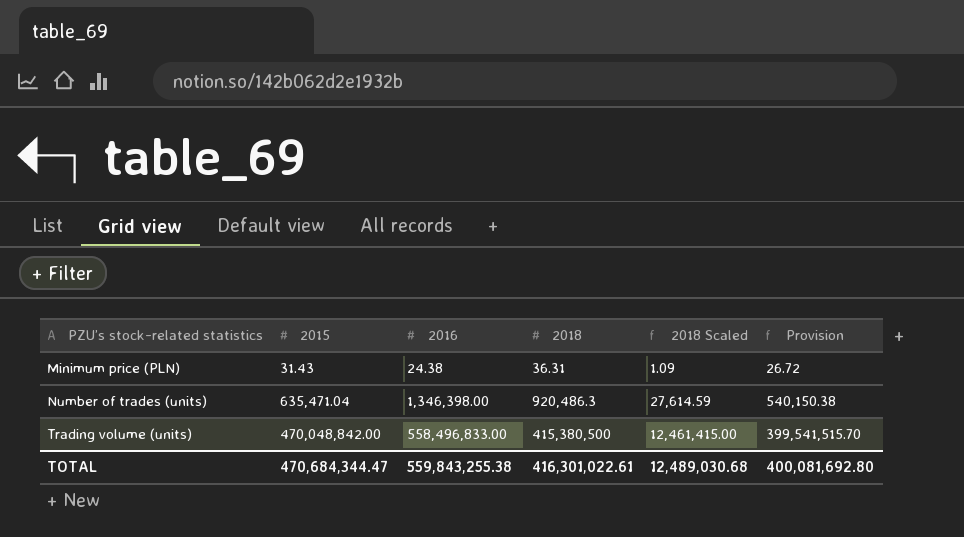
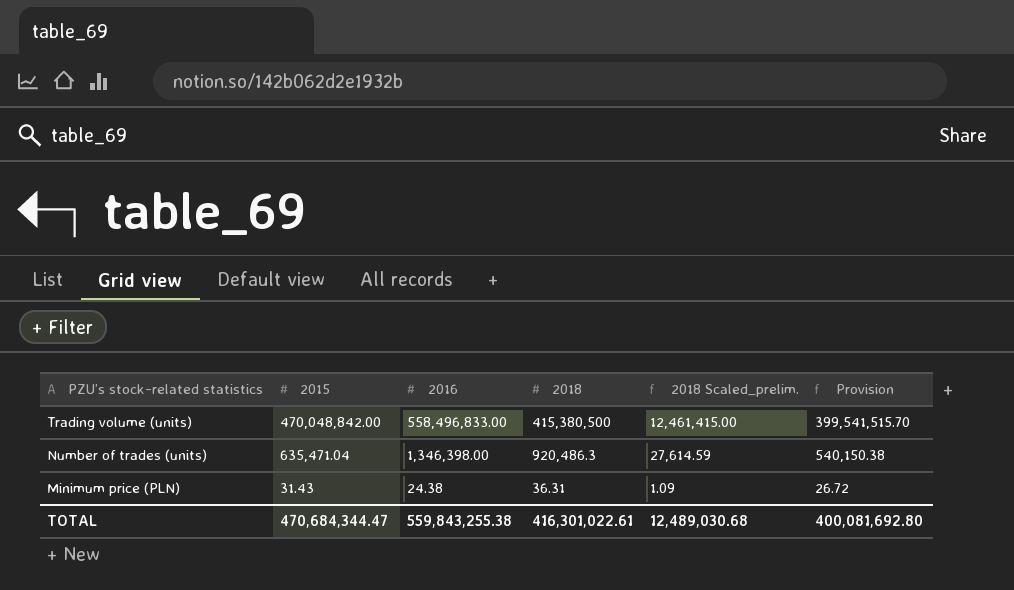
row order: PZU’s stock-related statistics ascending -> PZU’s stock-related statistics descending
column name: 2018 Scaled -> 2018 Scaled_prelim.

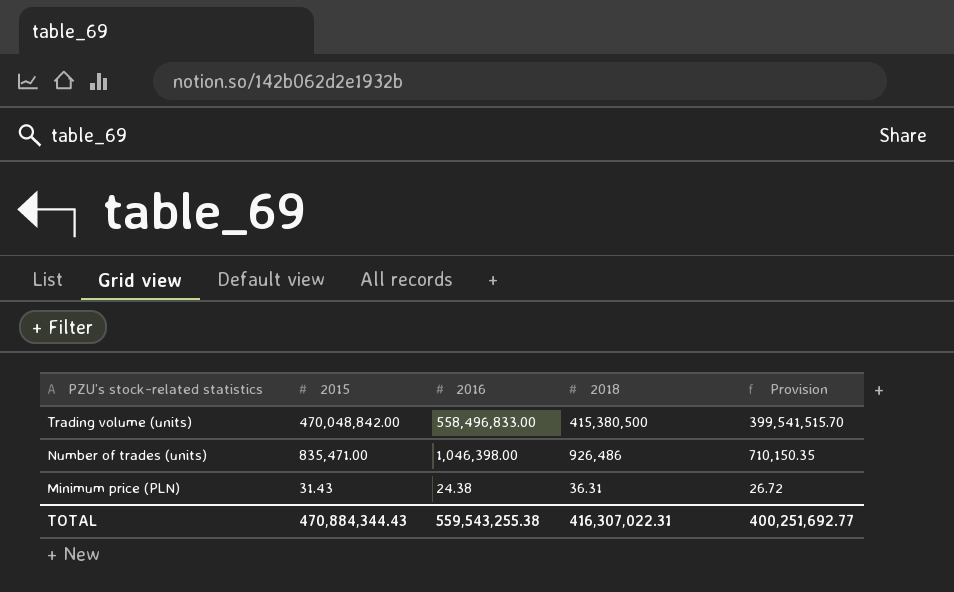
column 2018 Scaled_prelim. | formula: [2018] * 0.03 -> none
Number of trades (units) | 2015: 635,471.04 -> 835,471.00
Number of trades (units) | 2016: 1,346,398.00 -> 1,046,398.00
Number of trades (units) | 2018: 920,486.3 -> 926,486
Number of trades (units) | Provision: 540,150.38 -> 710,150.35
TOTAL | 2015: 470,684,344.47 -> 470,884,344.43
TOTAL | 2016: 559,843,255.38 -> 559,543,255.38
TOTAL | 2018: 416,301,022.61 -> 416,307,022.31
TOTAL | Provision: 400,081,692.80 -> 400,251,692.77

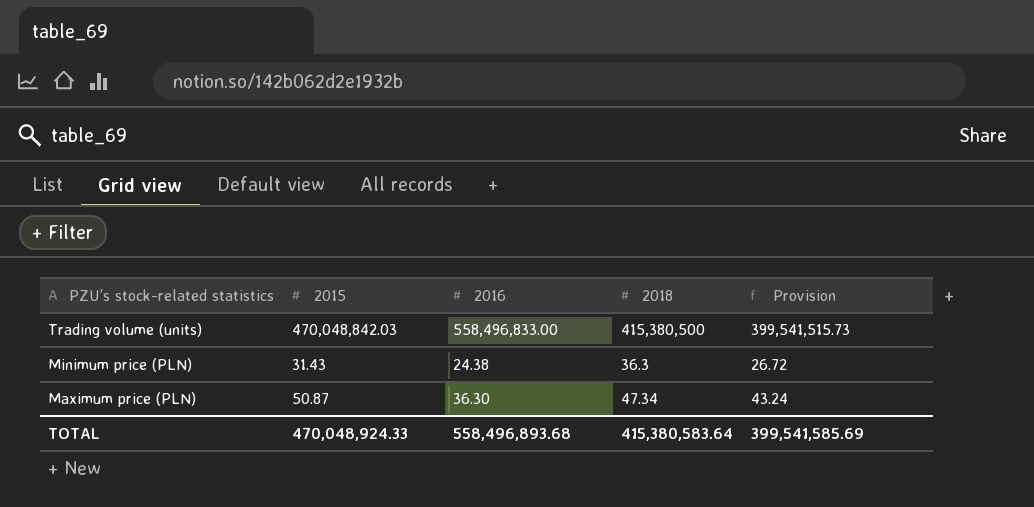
row Number of trades (units): 835,471.00 | 1,046,398.00 | 926,486 | 710,150.35 -> none
Trading volume (units) | 2015: 470,048,842.00 -> 470,048,842.03
Trading volume (units) | Provision: 399,541,515.70 -> 399,541,515.73
Minimum price (PLN) | 2018: 36.31 -> 36.3
row Maximum price (PLN): none -> 50.87 | 36.30 | 47.34 | 43.24
TOTAL | 2015: 470,884,344.43 -> 470,048,924.33
TOTAL | 2016: 559,543,255.38 -> 558,496,893.68
TOTAL | 2018: 416,307,022.31 -> 415,380,583.64
TOTAL | Provision: 400,251,692.77 -> 399,541,585.69

